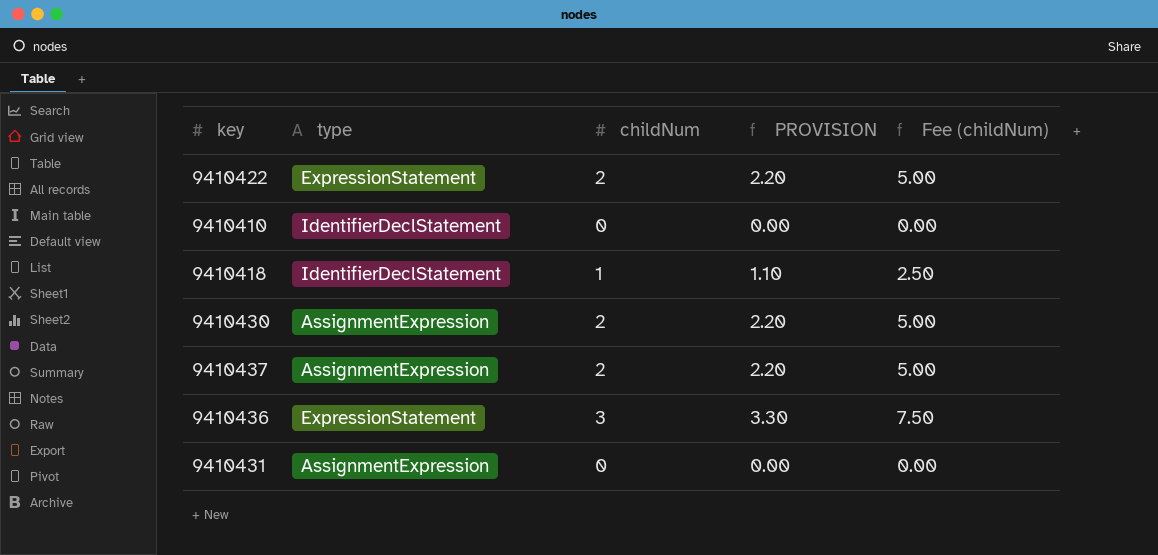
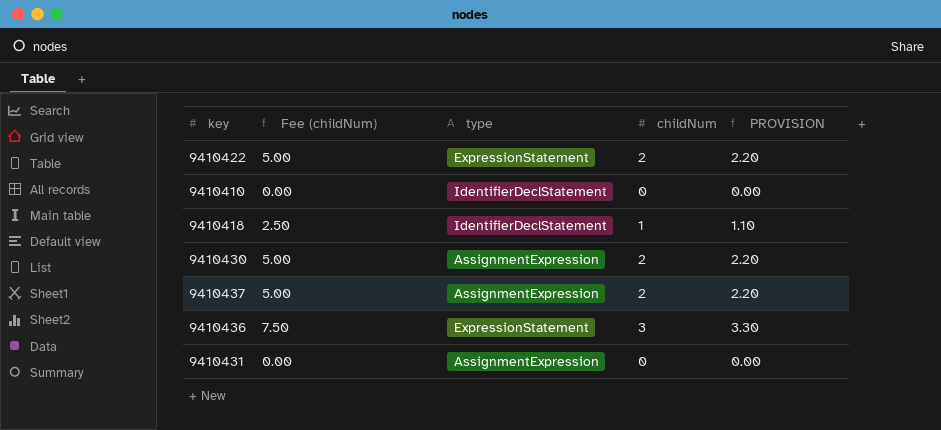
column Fee (childNum) | position: 5 -> 2

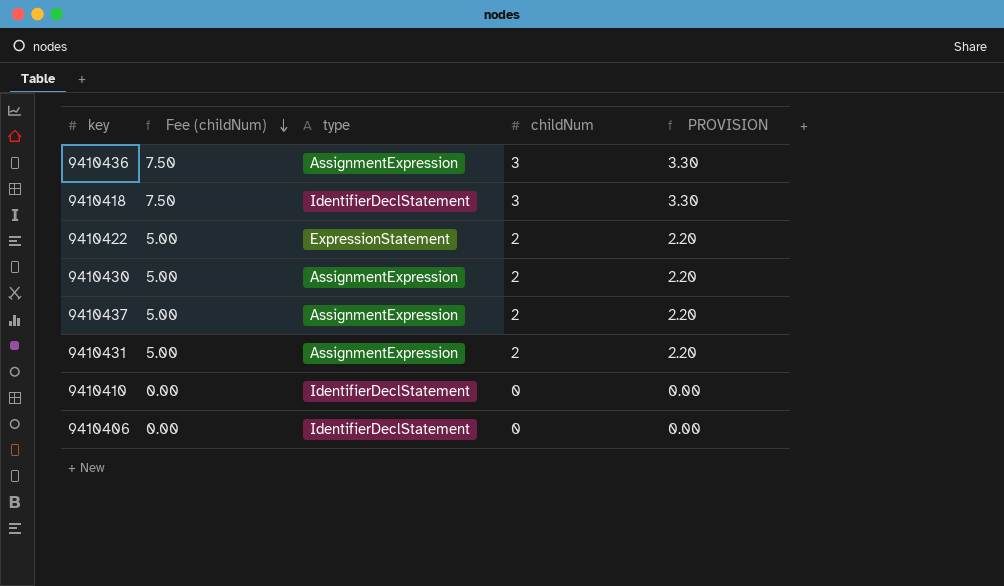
row order: none -> Fee (childNum) descending
9410436 | type: ExpressionStatement -> AssignmentExpression
9410418 | Fee (childNum): 2.50 -> 7.50
9410418 | childNum: 1 -> 3
9410418 | PROVISION: 1.10 -> 3.30
9410431 | Fee (childNum): 0.00 -> 5.00
9410431 | childNum: 0 -> 2
9410431 | PROVISION: 0.00 -> 2.20
row 9410406: none -> 0.00 | IdentifierDeclStatement | 0 | 0.00

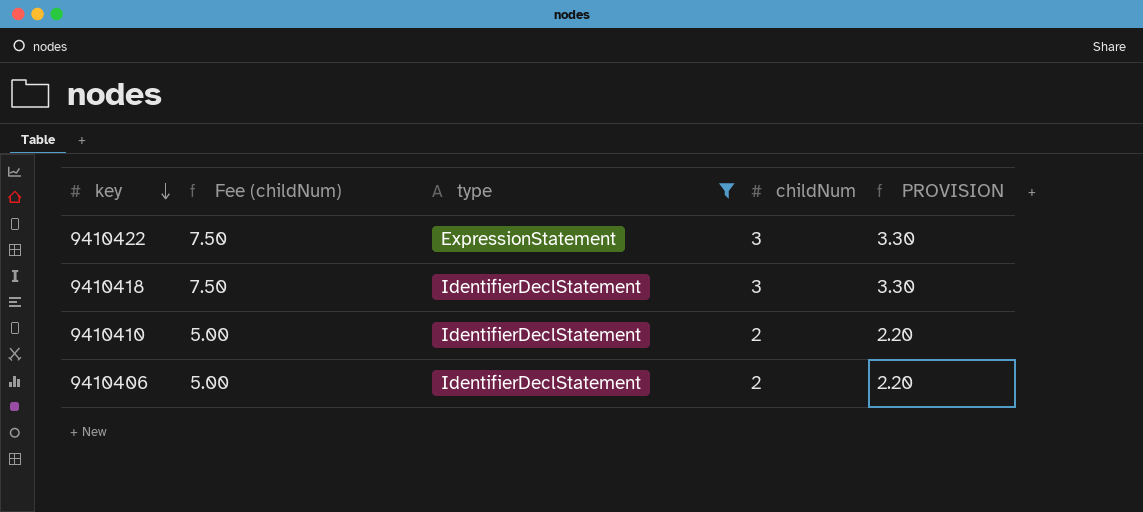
filter: none -> type != AssignmentExpression
row order: Fee (childNum) descending -> key descending
9410422 | Fee (childNum): 5.00 -> 7.50
9410422 | childNum: 2 -> 3
9410422 | PROVISION: 2.20 -> 3.30
9410410 | Fee (childNum): 0.00 -> 5.00
9410410 | childNum: 0 -> 2
9410410 | PROVISION: 0.00 -> 2.20
9410406 | Fee (childNum): 0.00 -> 5.00
9410406 | childNum: 0 -> 2
9410406 | PROVISION: 0.00 -> 2.20

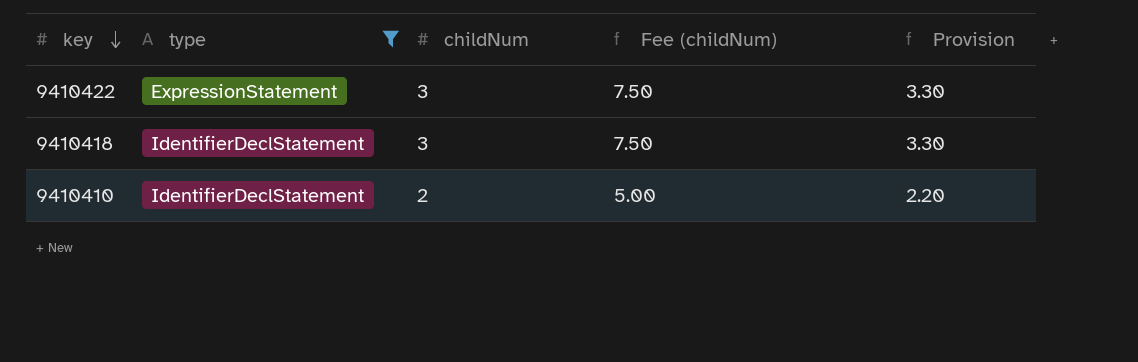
column Fee (childNum) | position: 2 -> 4
column name: PROVISION -> Provision
row 9410406: 5.00 | IdentifierDeclStatement | 2 | 2.20 -> none

